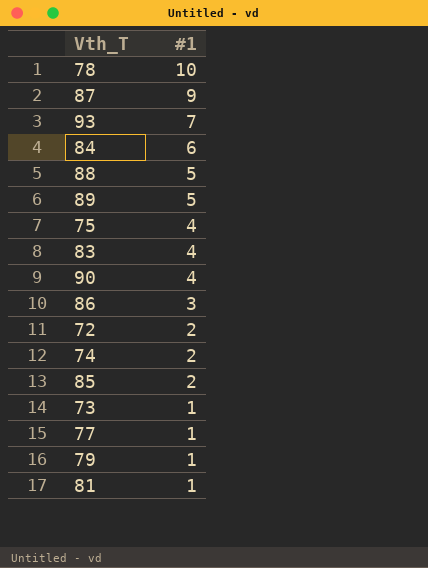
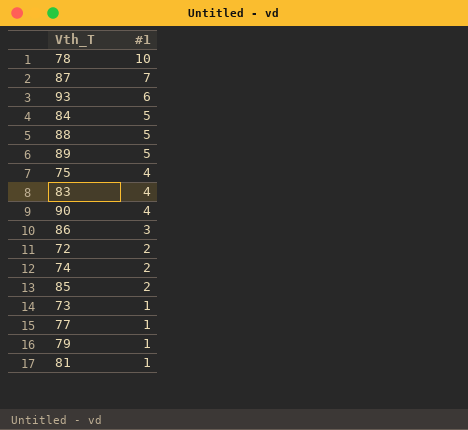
87 | #1: 9 -> 7
93 | #1: 7 -> 6
84 | #1: 6 -> 5

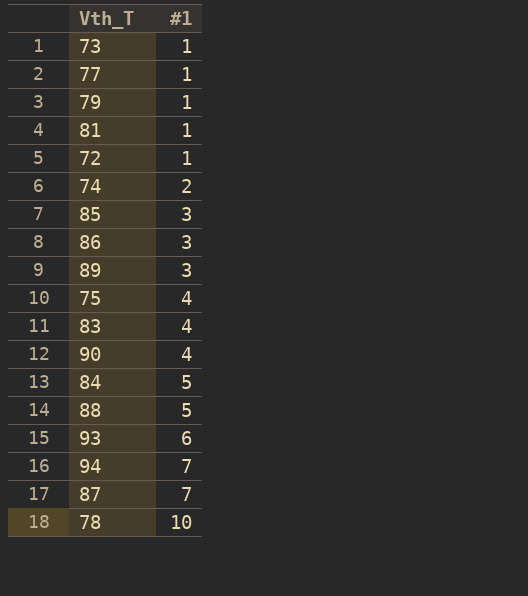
row order: #1 descending -> #1 ascending
72 | #1: 2 -> 1
85 | #1: 2 -> 3
89 | #1: 5 -> 3
row 94: none -> 7

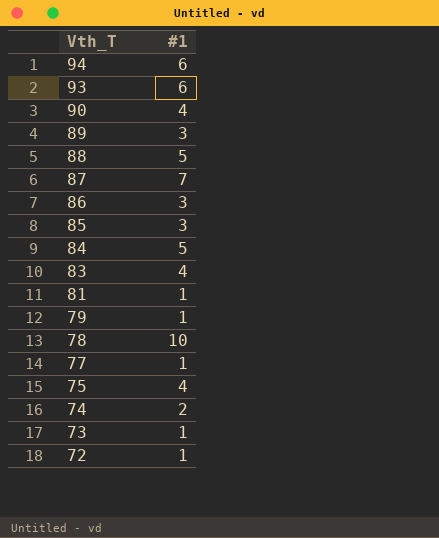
row order: #1 ascending -> Vth_T descending
94 | #1: 7 -> 6

